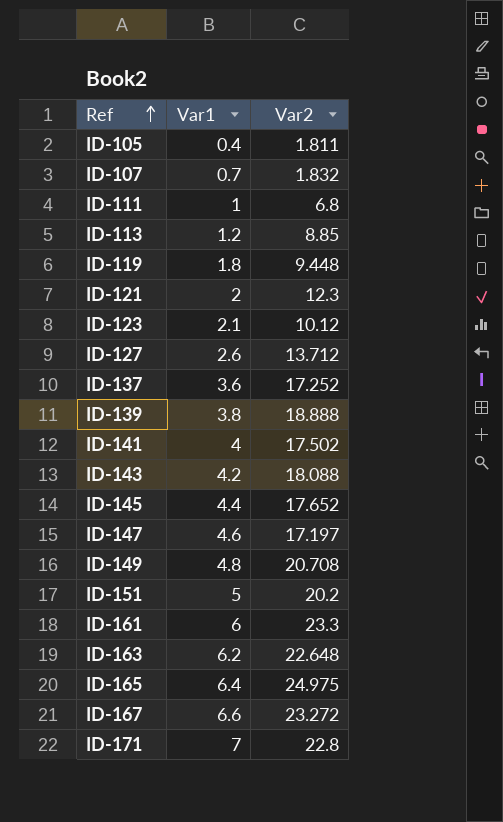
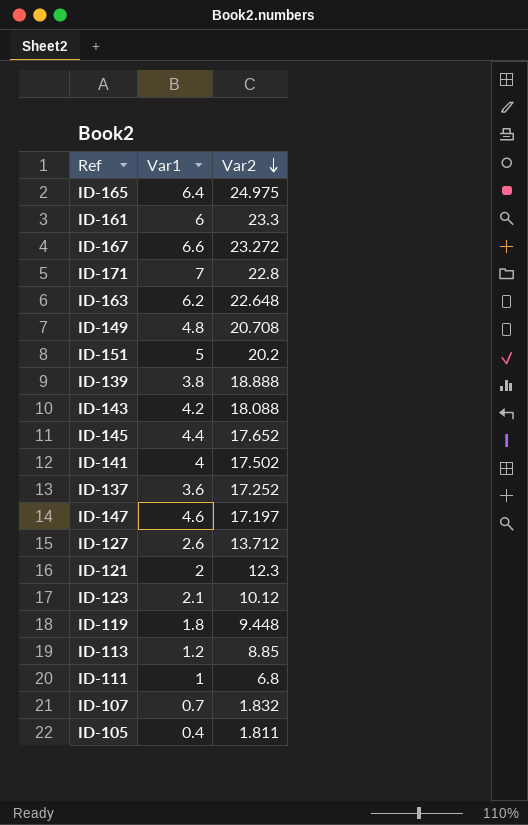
row order: Ref ascending -> Var2 descending

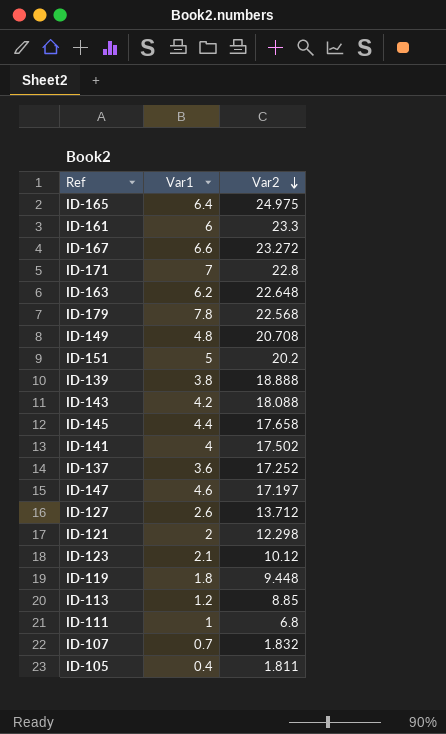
row ID-179: none -> 7.8 | 22.568
ID-145 | Var2: 17.652 -> 17.658
ID-121 | Var2: 12.3 -> 12.298

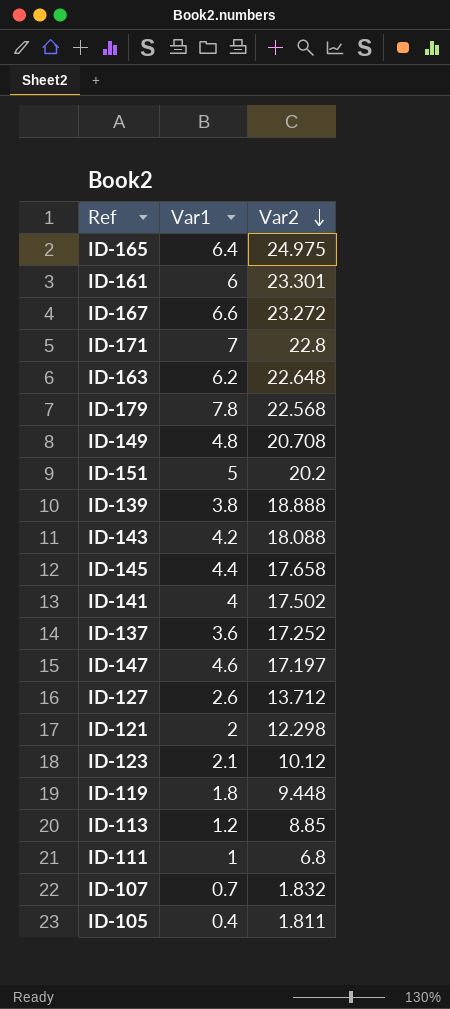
ID-161 | Var2: 23.3 -> 23.301

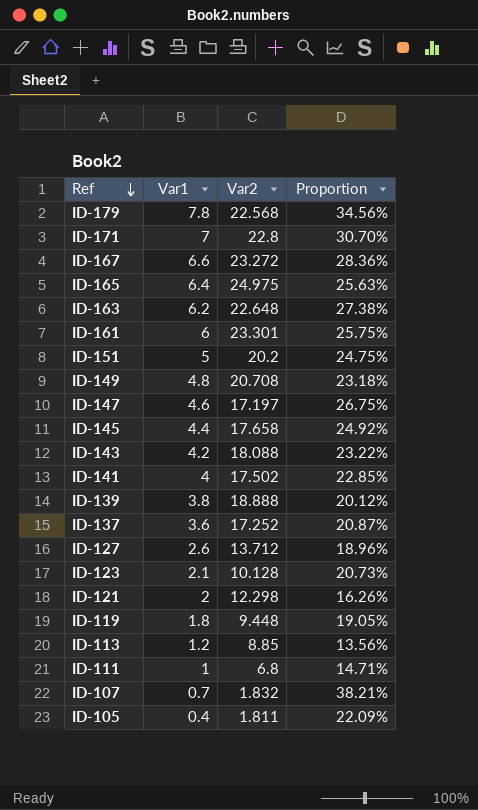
row order: Var2 descending -> Ref descending
column Proportion | formula: none -> [Var1] / [Var2]
ID-123 | Var2: 10.12 -> 10.128

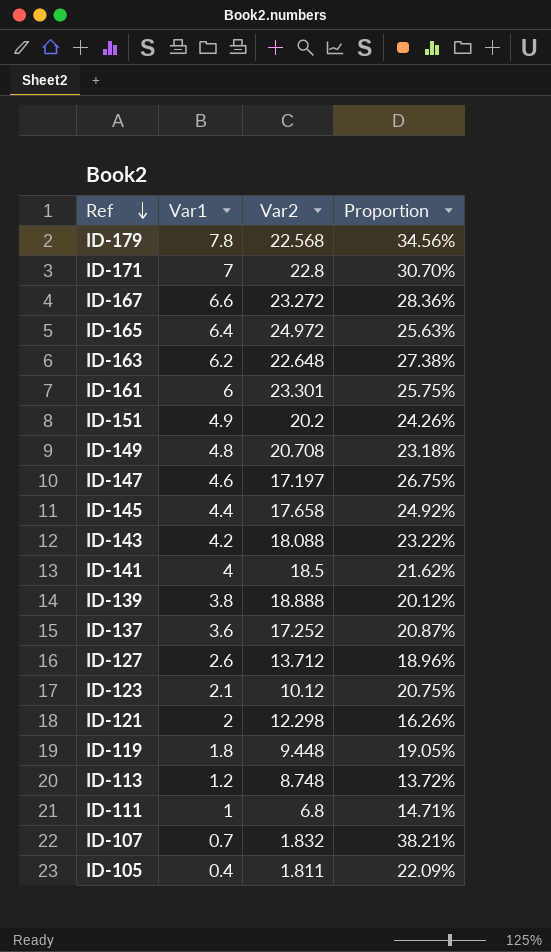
ID-165 | Var2: 24.975 -> 24.972
ID-151 | Var1: 5 -> 4.9
ID-151 | Proportion: 24.75% -> 24.26%
ID-141 | Var2: 17.502 -> 18.5
ID-141 | Proportion: 22.85% -> 21.62%
ID-123 | Var2: 10.128 -> 10.12
ID-123 | Proportion: 20.73% -> 20.75%
ID-113 | Var2: 8.85 -> 8.748
ID-113 | Proportion: 13.56% -> 13.72%

